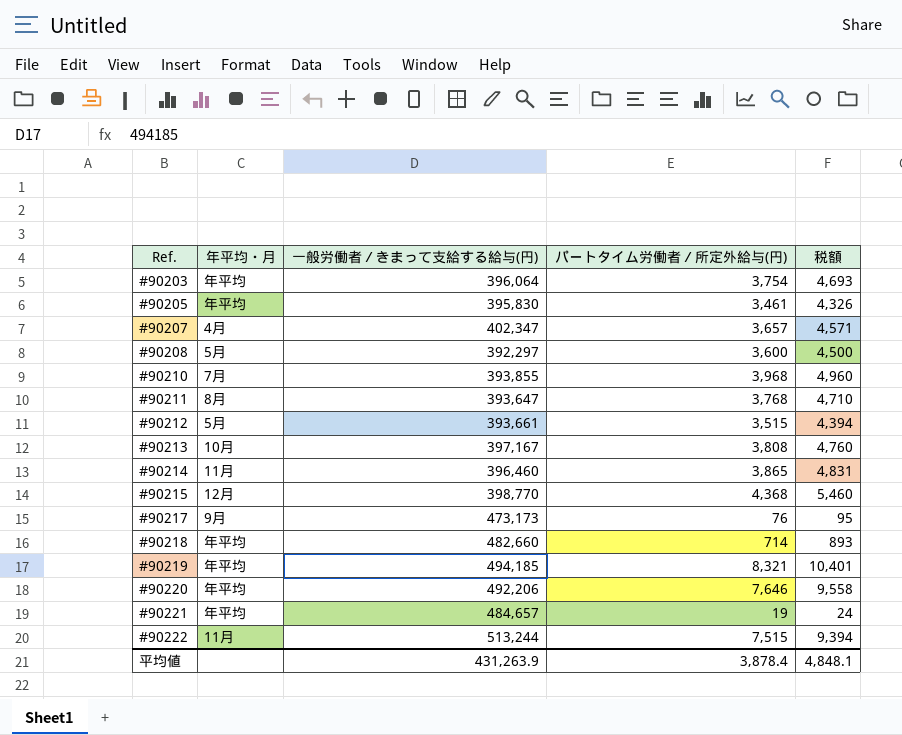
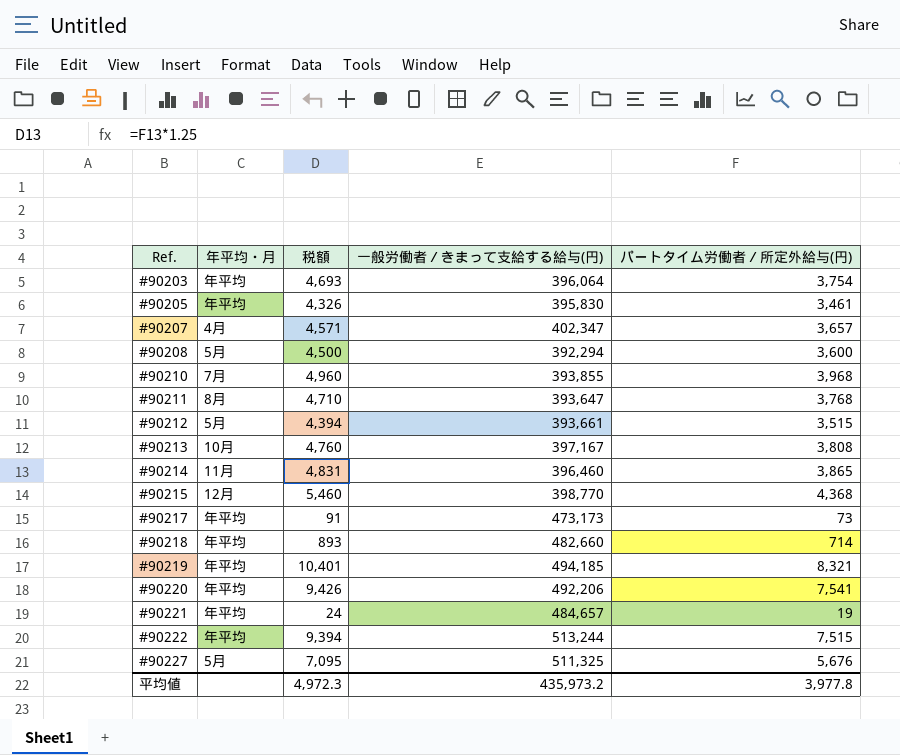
column 税額 | position: 5 -> 3
#90208 | 一般労働者／きまって支給する給与(円): 392,297 -> 392,294
#90217 | 年平均・月: 9月 -> 年平均
#90217 | 税額: 95 -> 91
#90217 | パートタイム労働者／所定外給与(円): 76 -> 73
#90220 | 税額: 9,558 -> 9,426
#90220 | パートタイム労働者／所定外給与(円): 7,646 -> 7,541
#90222 | 年平均・月: 11月 -> 年平均
row #90227: none -> 5月 | 7,095 | 511,325 | 5,676
平均値 | 税額: 4,848.1 -> 4,972.3
平均値 | 一般労働者／きまって支給する給与(円): 431,263.9 -> 435,973.2
平均値 | パートタイム労働者／所定外給与(円): 3,878.4 -> 3,977.8

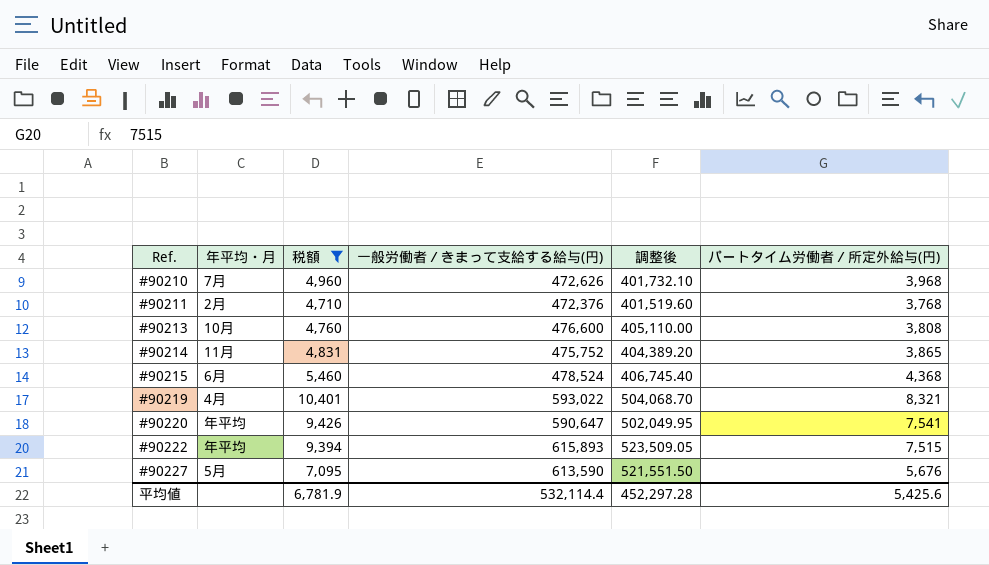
filter: none -> 税額 >= 4,710
column 調整後 | formula: none -> [一般労働者／きまって支給する給与(円)] * 0.85
#90210 | 一般労働者／きまって支給する給与(円): 393,855 -> 472,626
#90211 | 年平均・月: 8月 -> 2月
#90211 | 一般労働者／きまって支給する給与(円): 393,647 -> 472,376
#90213 | 一般労働者／きまって支給する給与(円): 397,167 -> 476,600
#90214 | 一般労働者／きまって支給する給与(円): 396,460 -> 475,752
#90215 | 年平均・月: 12月 -> 6月
#90215 | 一般労働者／きまって支給する給与(円): 398,770 -> 478,524
#90219 | 年平均・月: 年平均 -> 4月
#90219 | 一般労働者／きまって支給する給与(円): 494,185 -> 593,022
#90220 | 一般労働者／きまって支給する給与(円): 492,206 -> 590,647
#90222 | 一般労働者／きまって支給する給与(円): 513,244 -> 615,893
#90227 | 一般労働者／きまって支給する給与(円): 511,325 -> 613,590
平均値 | 税額: 4,972.3 -> 6,781.9
平均値 | 一般労働者／きまって支給する給与(円): 435,973.2 -> 532,114.4
平均値 | パートタイム労働者／所定外給与(円): 3,977.8 -> 5,425.6

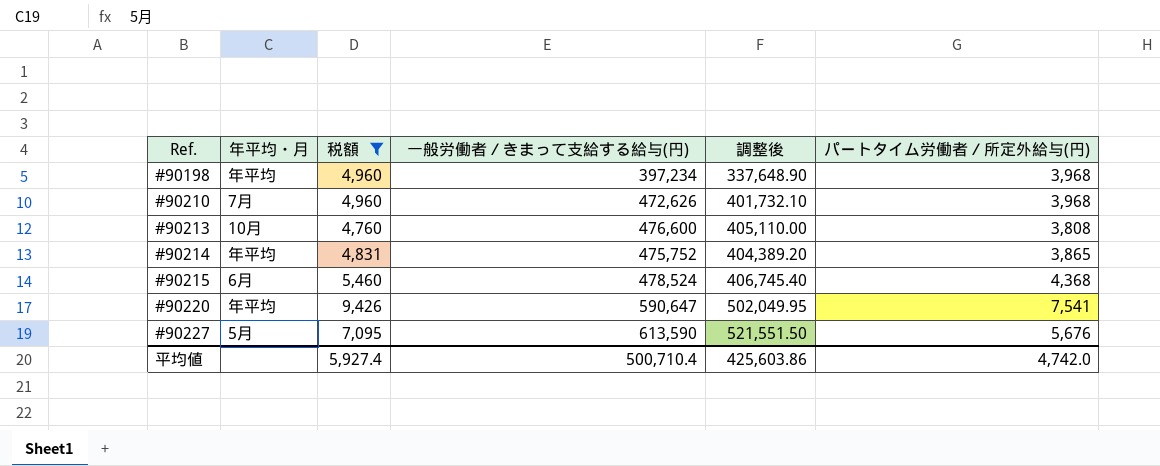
row #90211: 2月 | 4,710 | 472,376 | 401,519.60 | 3,768 -> none
row #90219: 4月 | 10,401 | 593,022 | 504,068.70 | 8,321 -> none
row #90222: 年平均 | 9,394 | 615,893 | 523,509.05 | 7,515 -> none
row #90198: none -> 年平均 | 4,960 | 397,234 | 337,648.90 | 3,968
#90214 | 年平均・月: 11月 -> 年平均
平均値 | 税額: 6,781.9 -> 5,927.4
平均値 | 一般労働者／きまって支給する給与(円): 532,114.4 -> 500,710.4
平均値 | 調整後: 452,297.28 -> 425,603.86
平均値 | パートタイム労働者／所定外給与(円): 5,425.6 -> 4,742.0

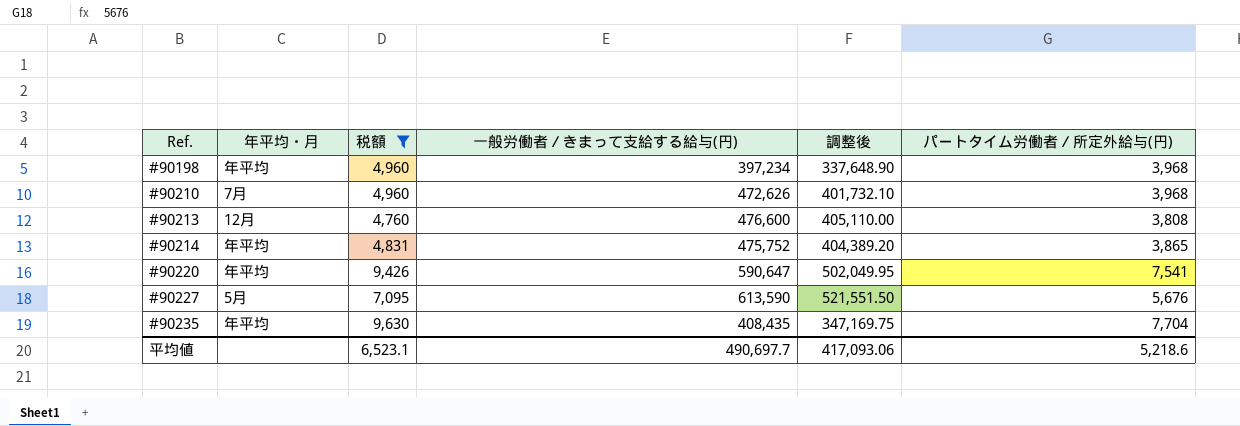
row #90215: 6月 | 5,460 | 478,524 | 406,745.40 | 4,368 -> none
#90213 | 年平均・月: 10月 -> 12月
row #90235: none -> 年平均 | 9,630 | 408,435 | 347,169.75 | 7,704
平均値 | 税額: 5,927.4 -> 6,523.1
平均値 | 一般労働者／きまって支給する給与(円): 500,710.4 -> 490,697.7
平均値 | 調整後: 425,603.86 -> 417,093.06
平均値 | パートタイム労働者／所定外給与(円): 4,742.0 -> 5,218.6

